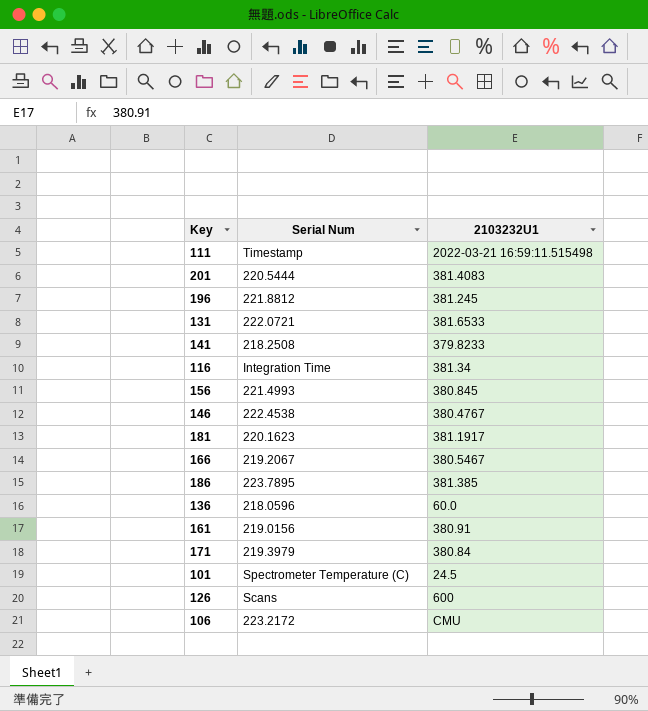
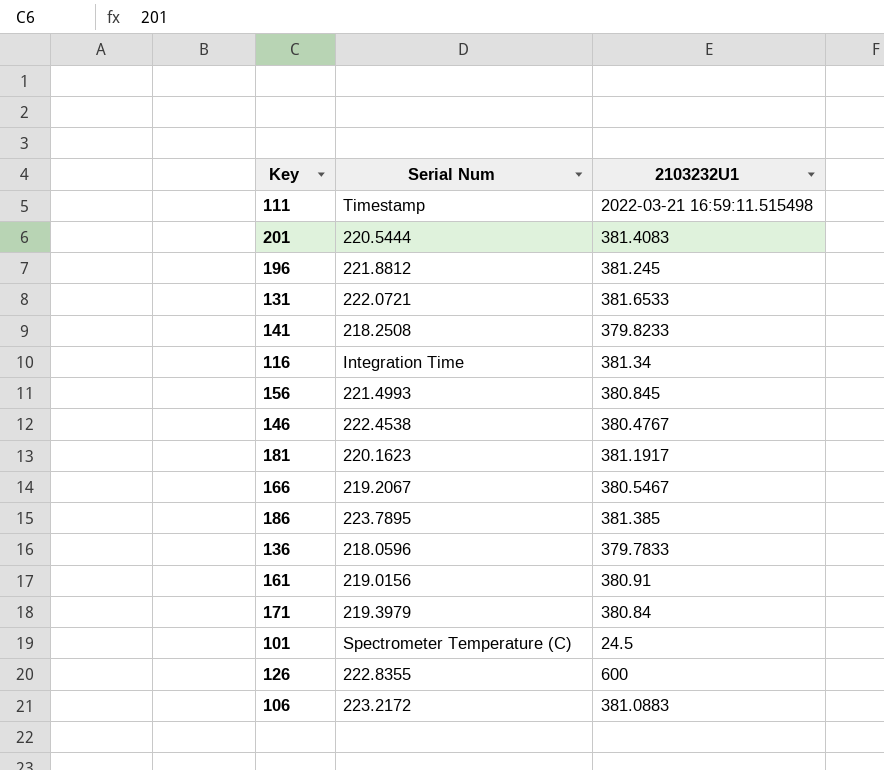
136 | 2103232U1: 60.0 -> 379.7833
126 | Serial Num: Scans -> 222.8355
106 | 2103232U1: CMU -> 381.0883

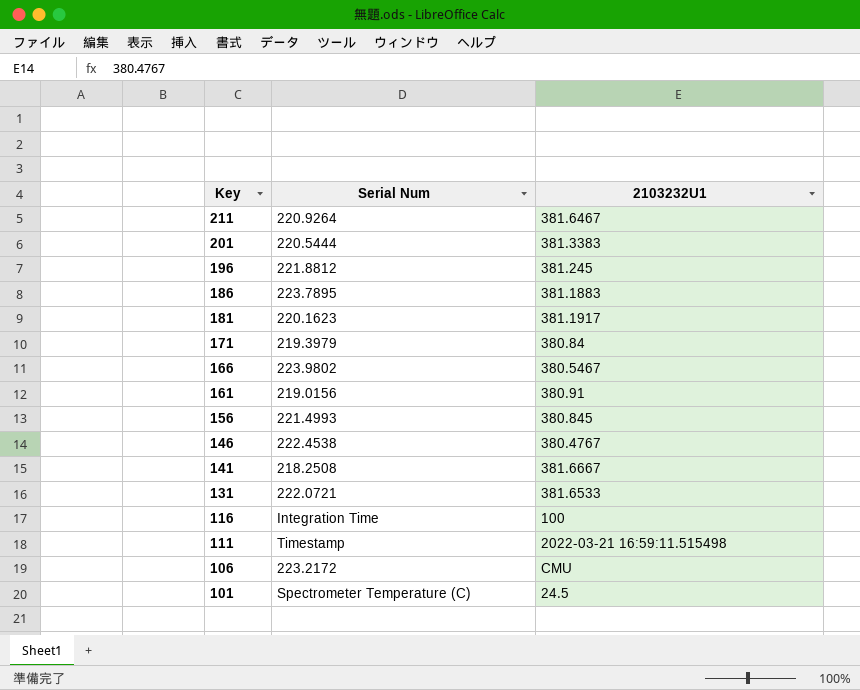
row order: none -> Key descending
row 136: 218.0596 | 379.7833 -> none
row 126: 222.8355 | 600 -> none
row 211: none -> 220.9264 | 381.6467
201 | 2103232U1: 381.4083 -> 381.3383
186 | 2103232U1: 381.385 -> 381.1883
166 | Serial Num: 219.2067 -> 223.9802
141 | 2103232U1: 379.8233 -> 381.6667
116 | 2103232U1: 381.34 -> 100
106 | 2103232U1: 381.0883 -> CMU

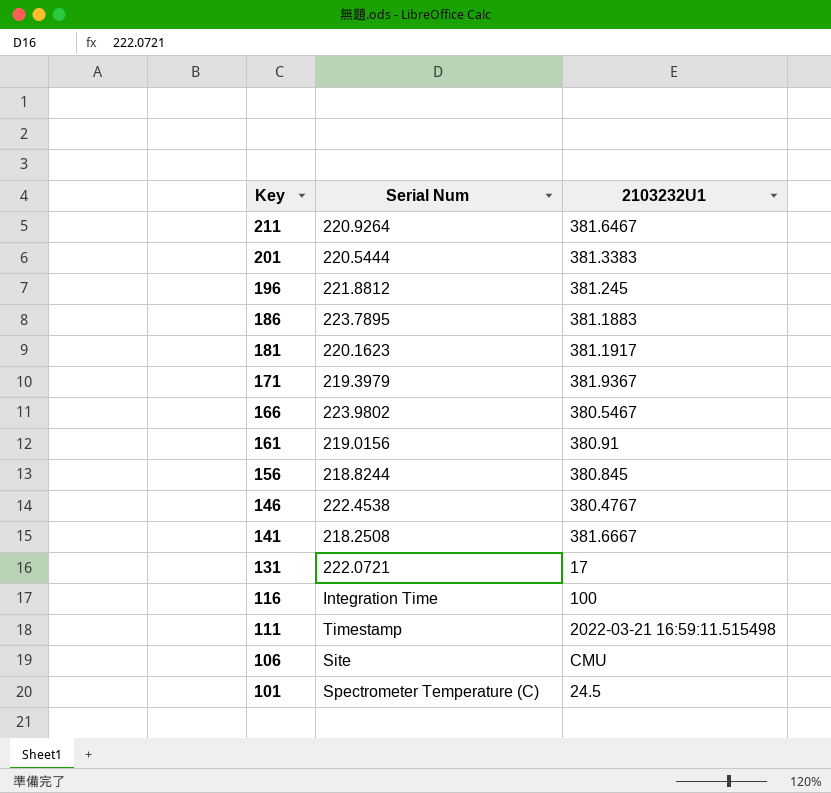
171 | 2103232U1: 380.84 -> 381.9367
156 | Serial Num: 221.4993 -> 218.8244
131 | 2103232U1: 381.6533 -> 17
106 | Serial Num: 223.2172 -> Site

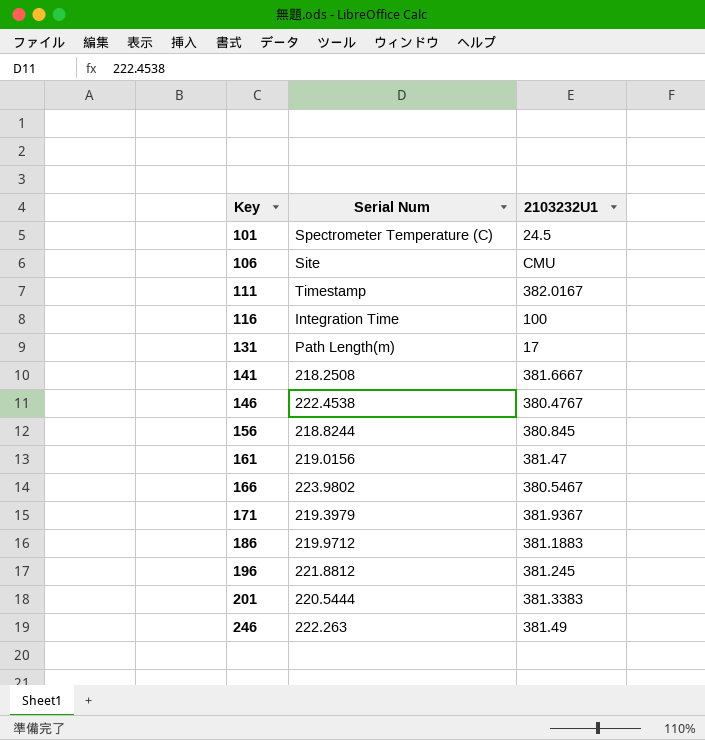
row order: Key descending -> Key ascending
row 211: 220.9264 | 381.6467 -> none
row 181: 220.1623 | 381.1917 -> none
111 | 2103232U1: 2022-03-21 16:59:11.515498 -> 382.0167
131 | Serial Num: 222.0721 -> Path Length(m)
161 | 2103232U1: 380.91 -> 381.47
186 | Serial Num: 223.7895 -> 219.9712
row 246: none -> 222.263 | 381.49

